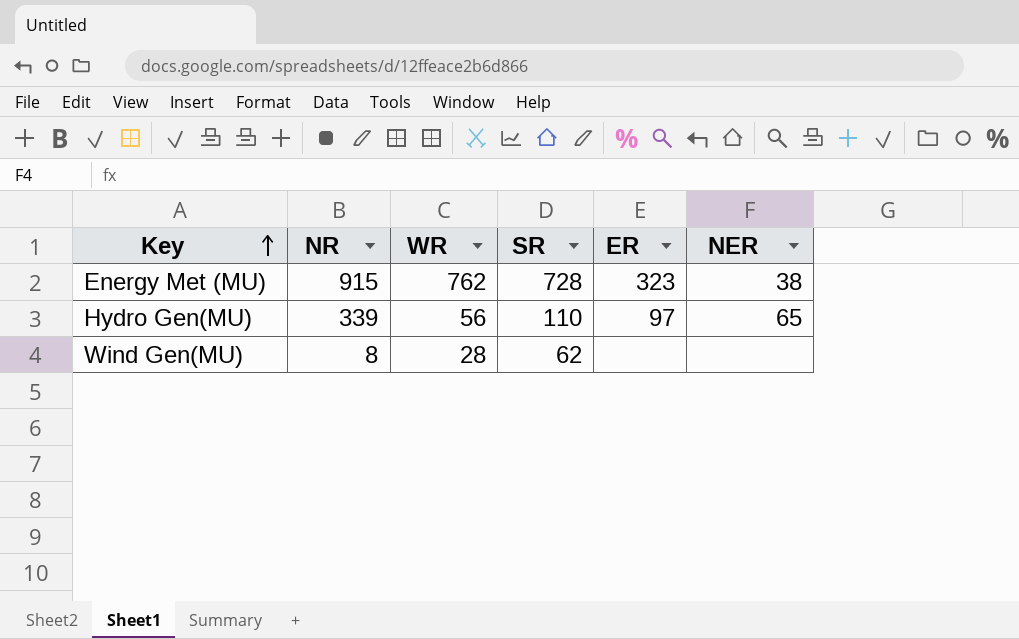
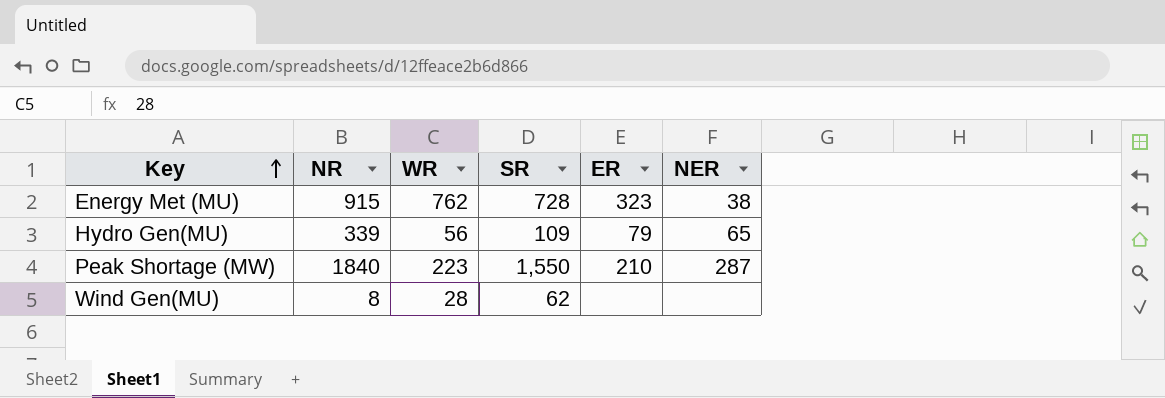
Hydro Gen(MU) | SR: 110 -> 109
Hydro Gen(MU) | ER: 97 -> 79
row Peak Shortage (MW): none -> 1840 | 223 | 1,550 | 210 | 287

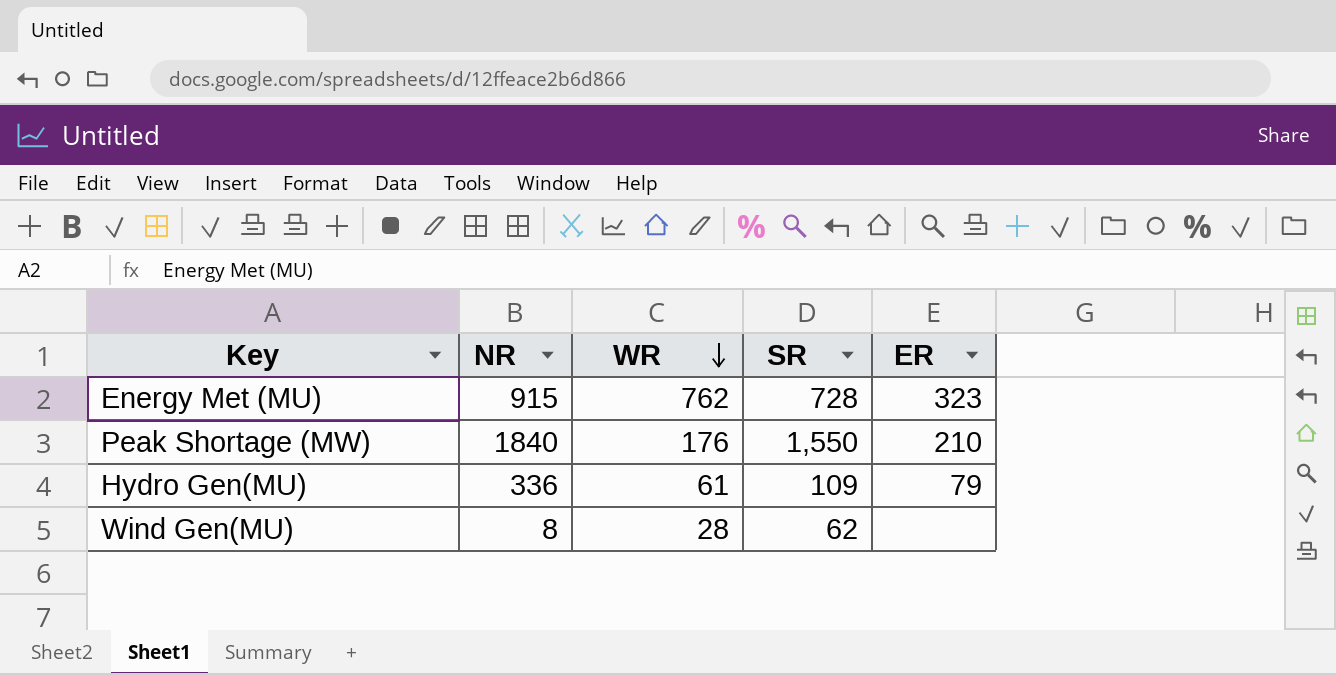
row order: Key ascending -> WR descending
column NER | position: 6 -> none
Peak Shortage (MW) | WR: 223 -> 176
Hydro Gen(MU) | NR: 339 -> 336
Hydro Gen(MU) | WR: 56 -> 61

